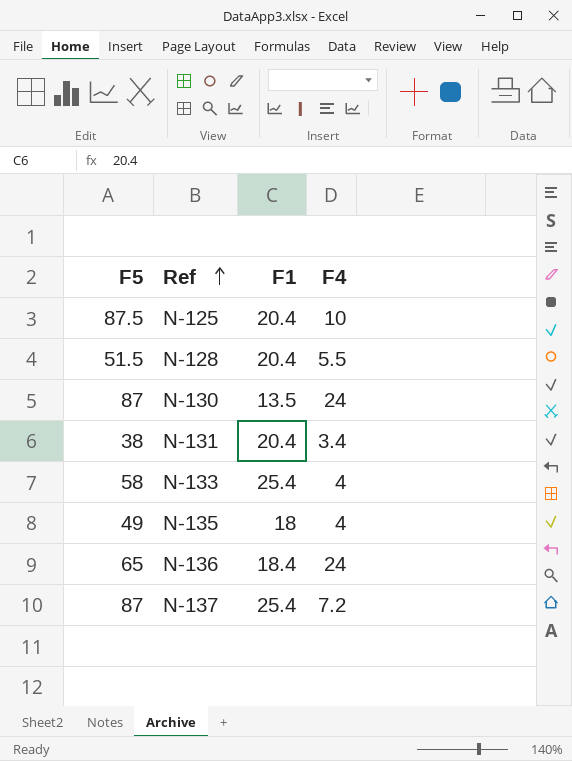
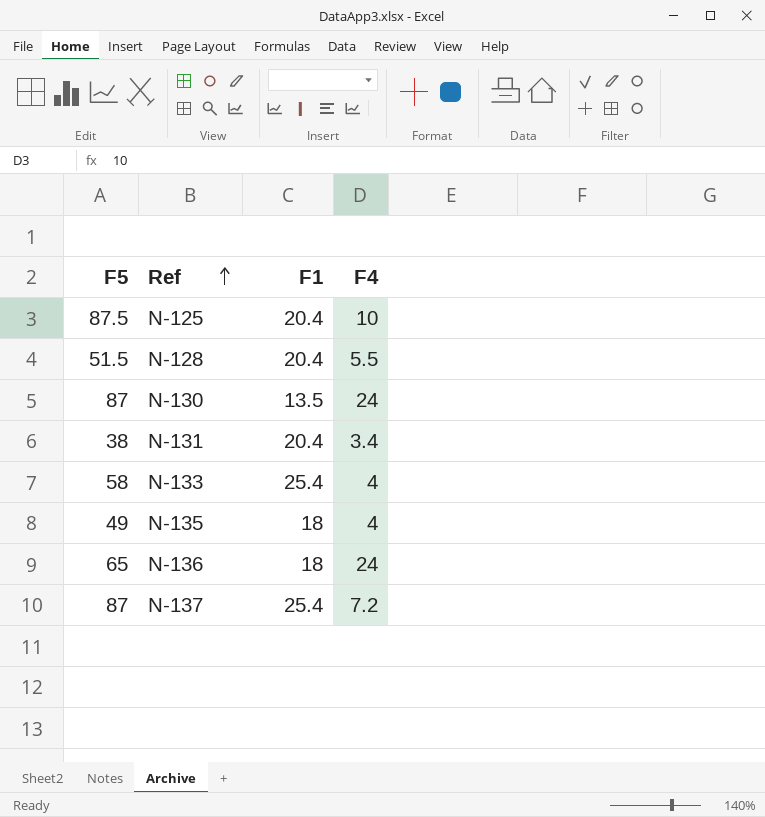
N-136 | F1: 18.4 -> 18

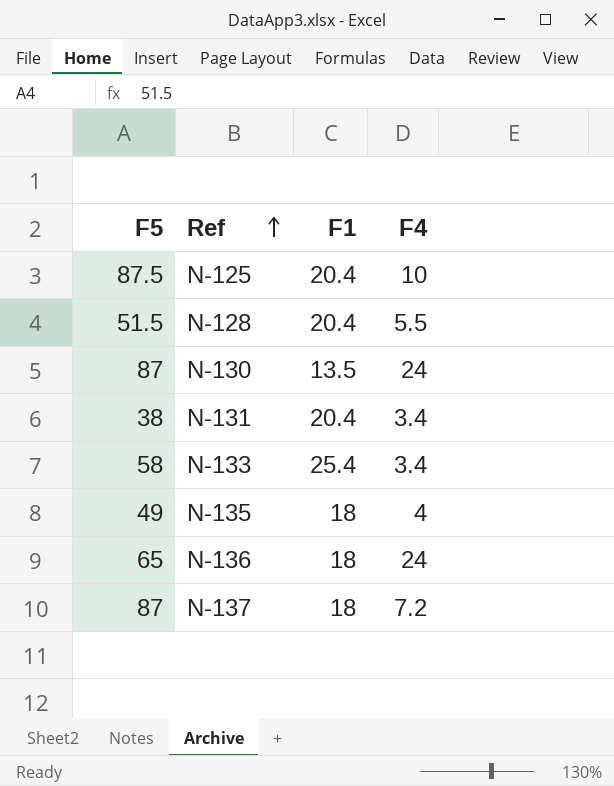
N-133 | F4: 4 -> 3.4
N-137 | F1: 25.4 -> 18

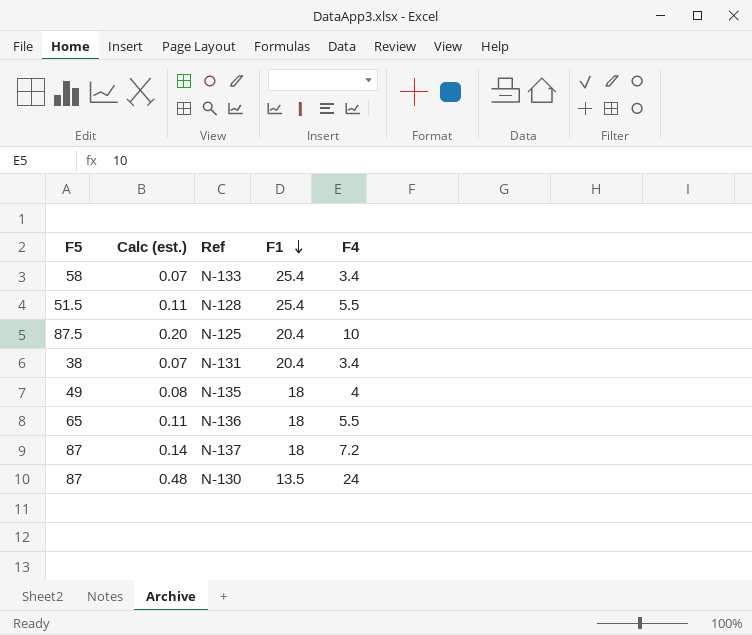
row order: Ref ascending -> F1 descending
column Calc (est.) | formula: none -> [F4] * 0.02
N-128 | F1: 20.4 -> 25.4
N-136 | F4: 24 -> 5.5

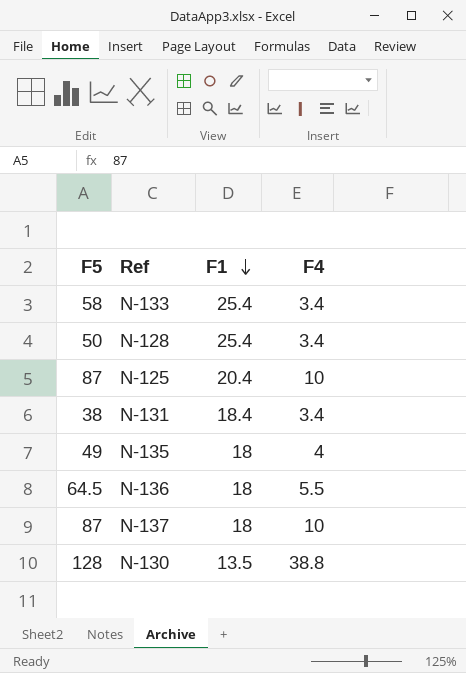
column Calc (est.) | formula: [F4] * 0.02 -> none
N-128 | F5: 51.5 -> 50
N-128 | F4: 5.5 -> 3.4
N-125 | F5: 87.5 -> 87
N-131 | F1: 20.4 -> 18.4
N-136 | F5: 65 -> 64.5
N-137 | F4: 7.2 -> 10
N-130 | F5: 87 -> 128
N-130 | F4: 24 -> 38.8

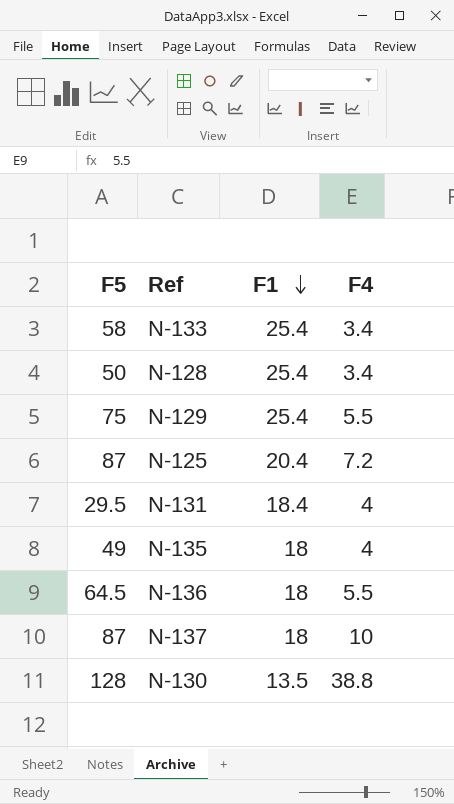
row N-129: none -> 75 | 25.4 | 5.5
N-125 | F4: 10 -> 7.2
N-131 | F5: 38 -> 29.5
N-131 | F4: 3.4 -> 4

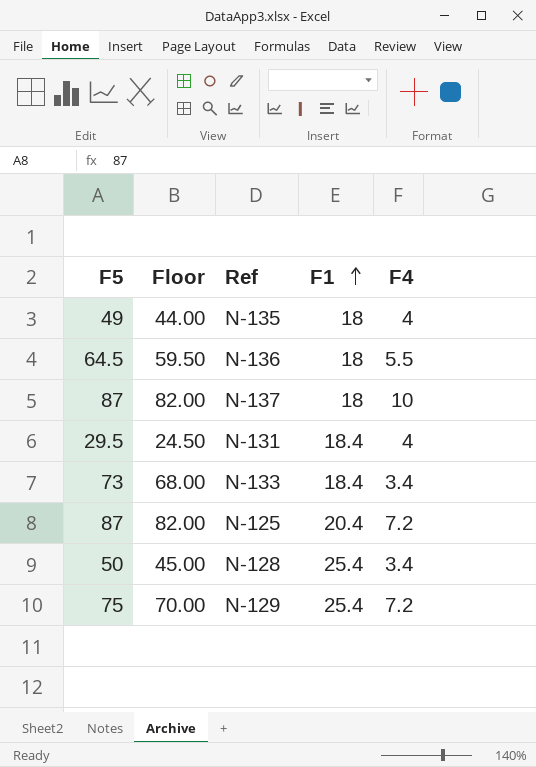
row order: F1 descending -> F1 ascending
column Floor | formula: none -> [F5] - 5
row N-130: 128 | 13.5 | 38.8 -> none
N-133 | F5: 58 -> 73
N-133 | F1: 25.4 -> 18.4
N-129 | F4: 5.5 -> 7.2

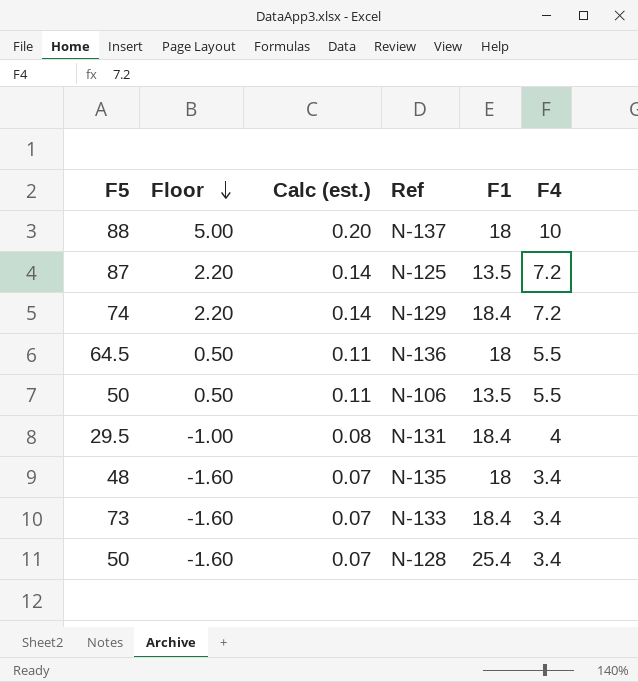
row order: F1 ascending -> Floor descending
column Floor | formula: [F5] - 5 -> [F4] - 5
column Calc (est.) | formula: none -> [F4] * 0.02
N-137 | F5: 87 -> 88
N-125 | F1: 20.4 -> 13.5
N-129 | F5: 75 -> 74
N-129 | F1: 25.4 -> 18.4
row N-106: none -> 50 | 0.50 | 0.11 | 13.5 | 5.5
N-135 | F5: 49 -> 48
N-135 | F4: 4 -> 3.4

